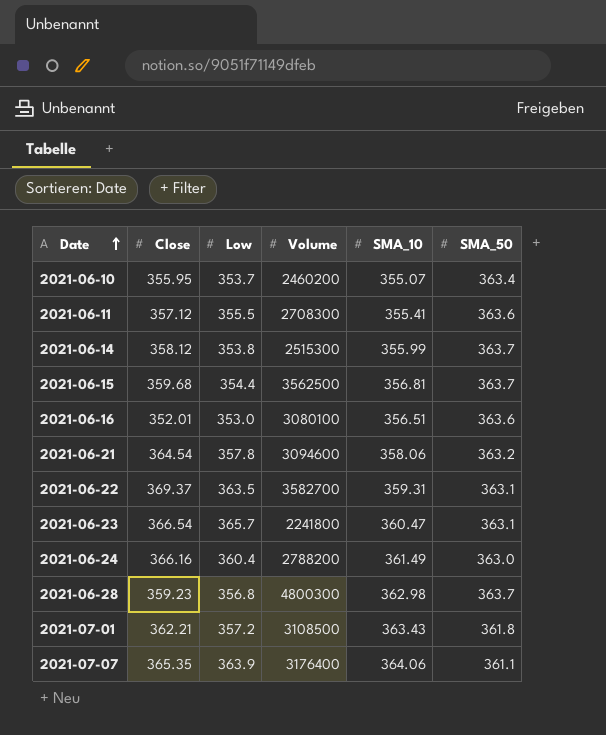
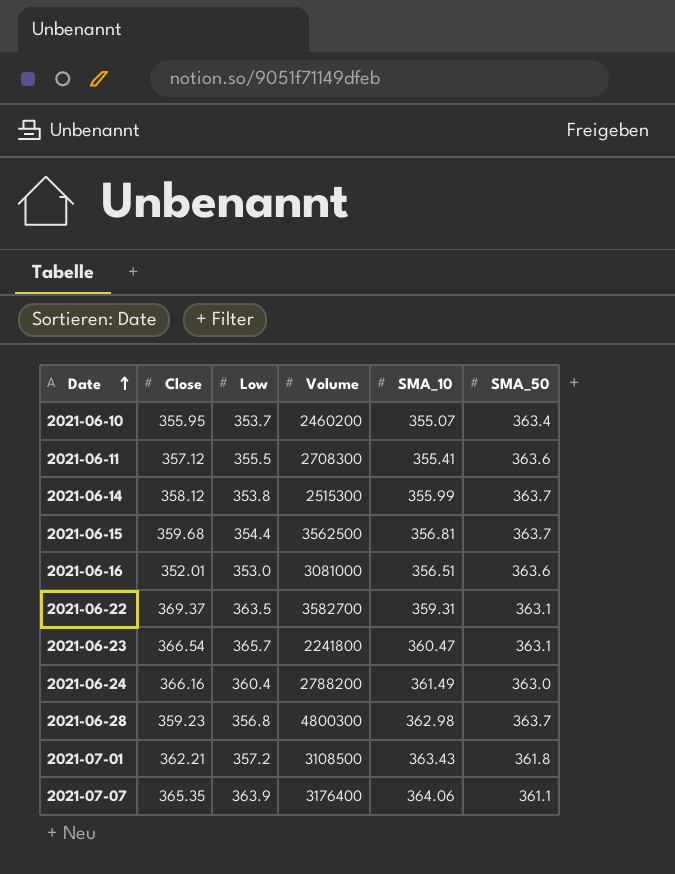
row 2021-06-21: 364.54 | 357.8 | 3094600 | 358.06 | 363.2 -> none
2021-06-16 | Volume: 3080100 -> 3081000

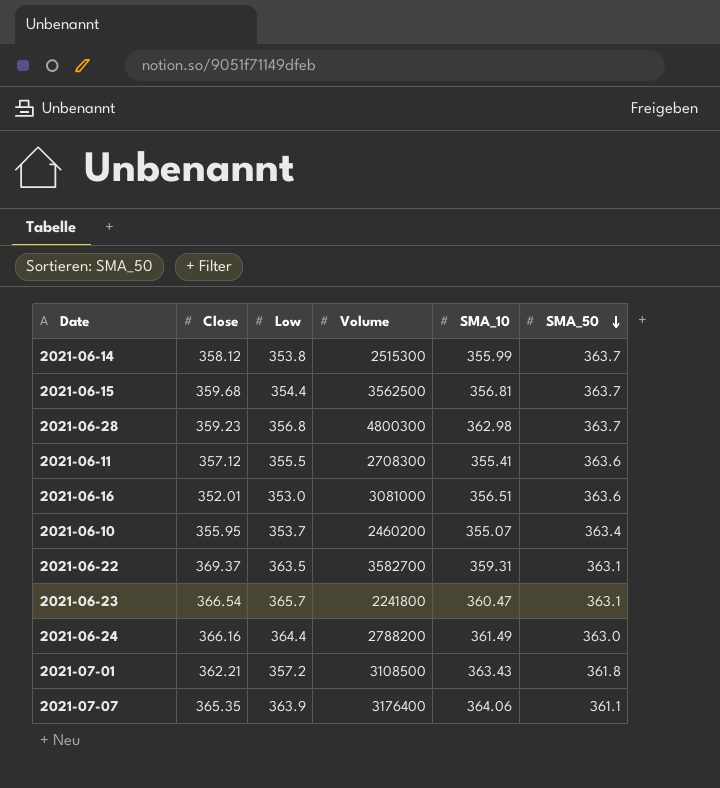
row order: Date ascending -> SMA_50 descending
2021-06-24 | Low: 360.4 -> 364.4

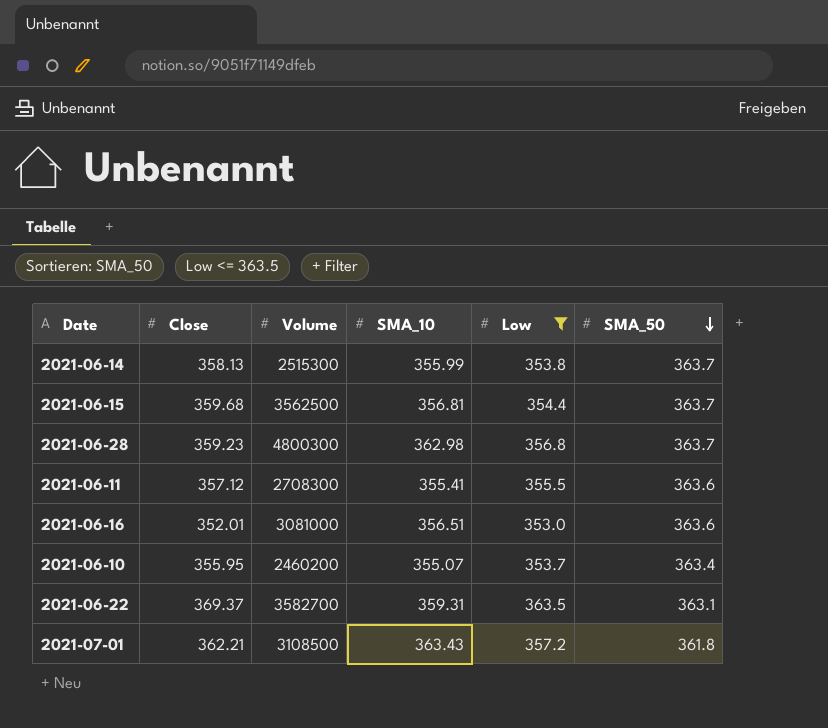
filter: none -> Low <= 363.5
column Low | position: 3 -> 5
2021-06-14 | Close: 358.12 -> 358.13

